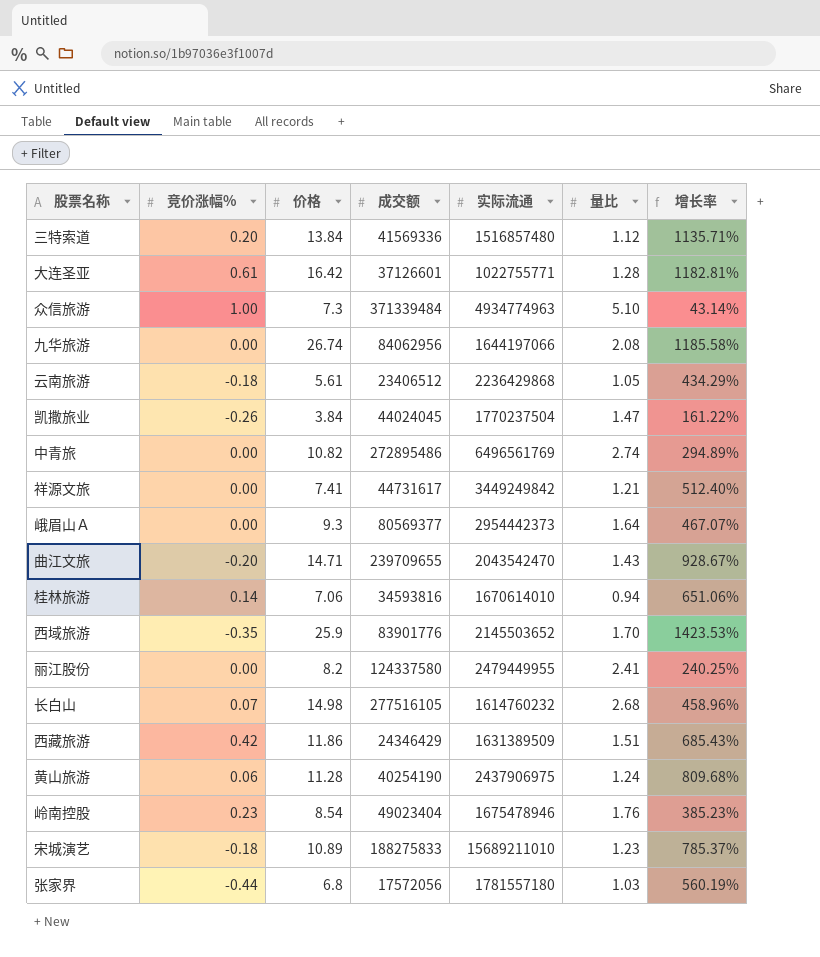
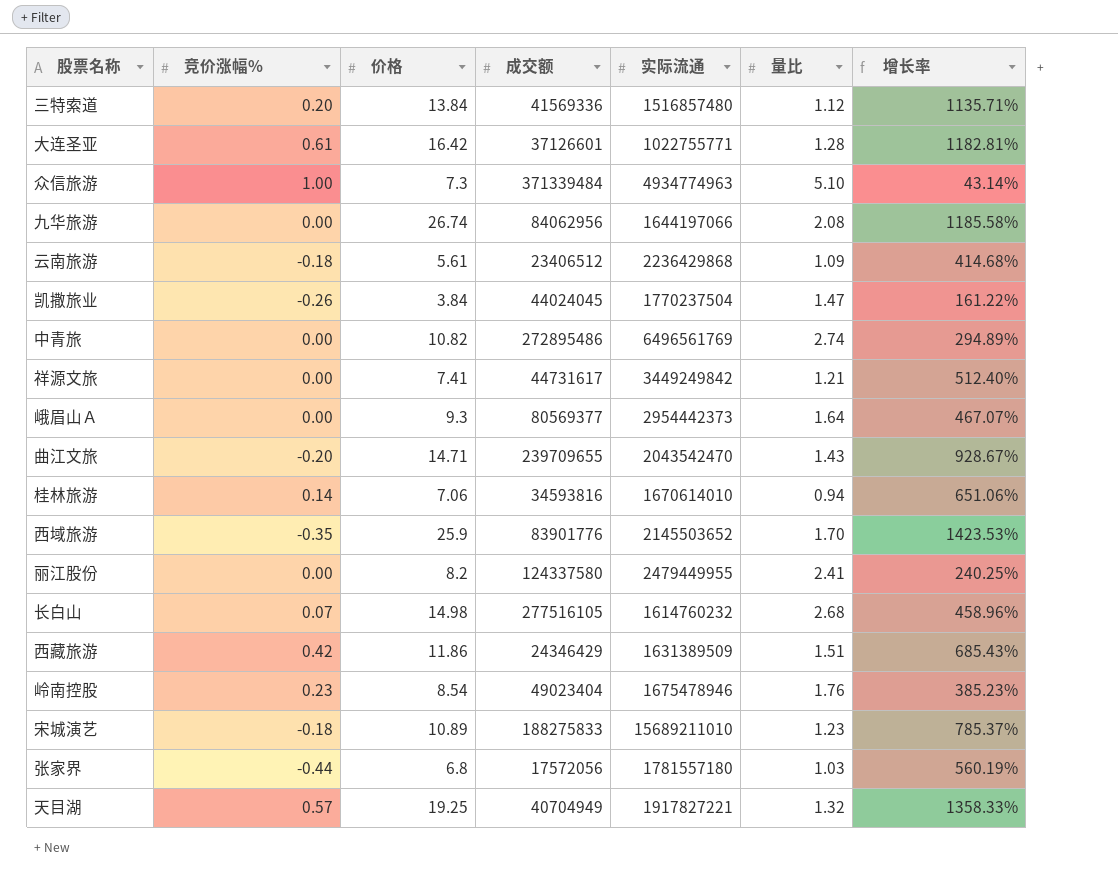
row 黄山旅游: 0.06 | 11.28 | 40254190 | 2437906975 | 1.24 | 809.68% -> none
云南旅游 | 量比: 1.05 -> 1.09
云南旅游 | 增长率: 434.29% -> 414.68%
row 天目湖: none -> 0.57 | 19.25 | 40704949 | 1917827221 | 1.32 | 1358.33%

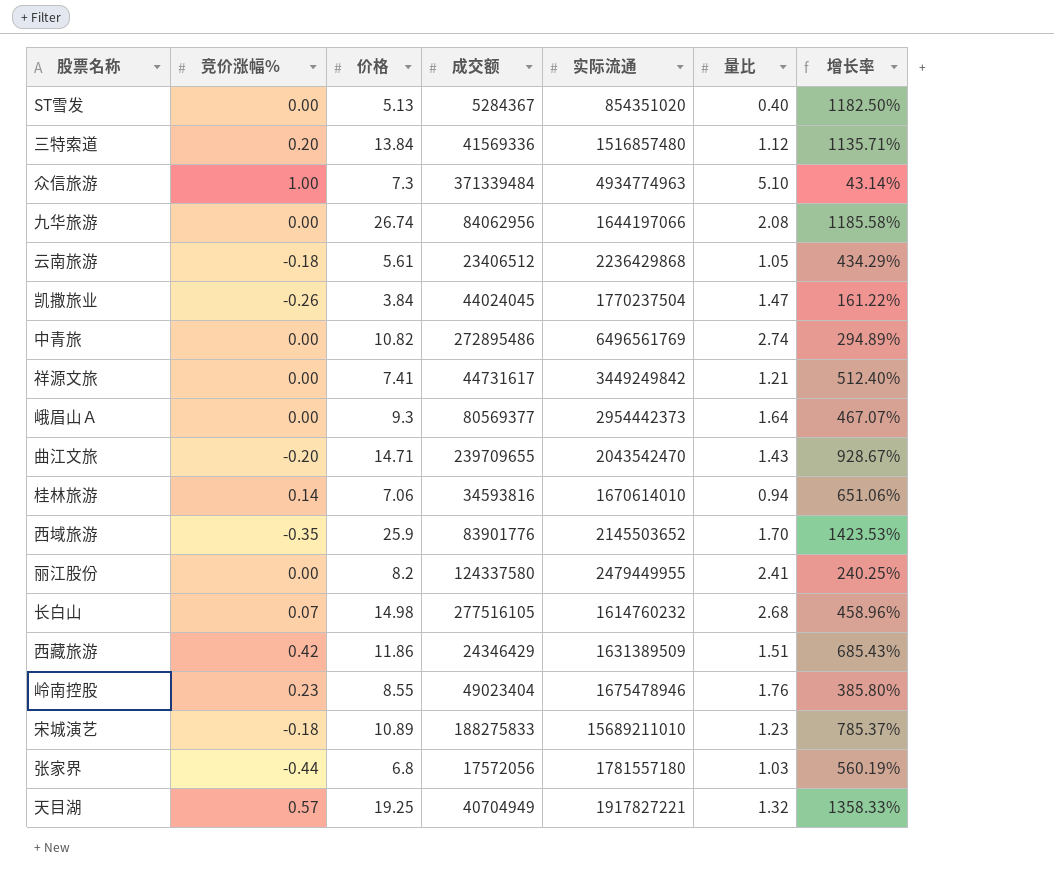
row 大连圣亚: 0.61 | 16.42 | 37126601 | 1022755771 | 1.28 | 1182.81% -> none
row ST雪发: none -> 0.00 | 5.13 | 5284367 | 854351020 | 0.40 | 1182.50%
云南旅游 | 量比: 1.09 -> 1.05
云南旅游 | 增长率: 414.68% -> 434.29%
岭南控股 | 价格: 8.54 -> 8.55
岭南控股 | 增长率: 385.23% -> 385.80%

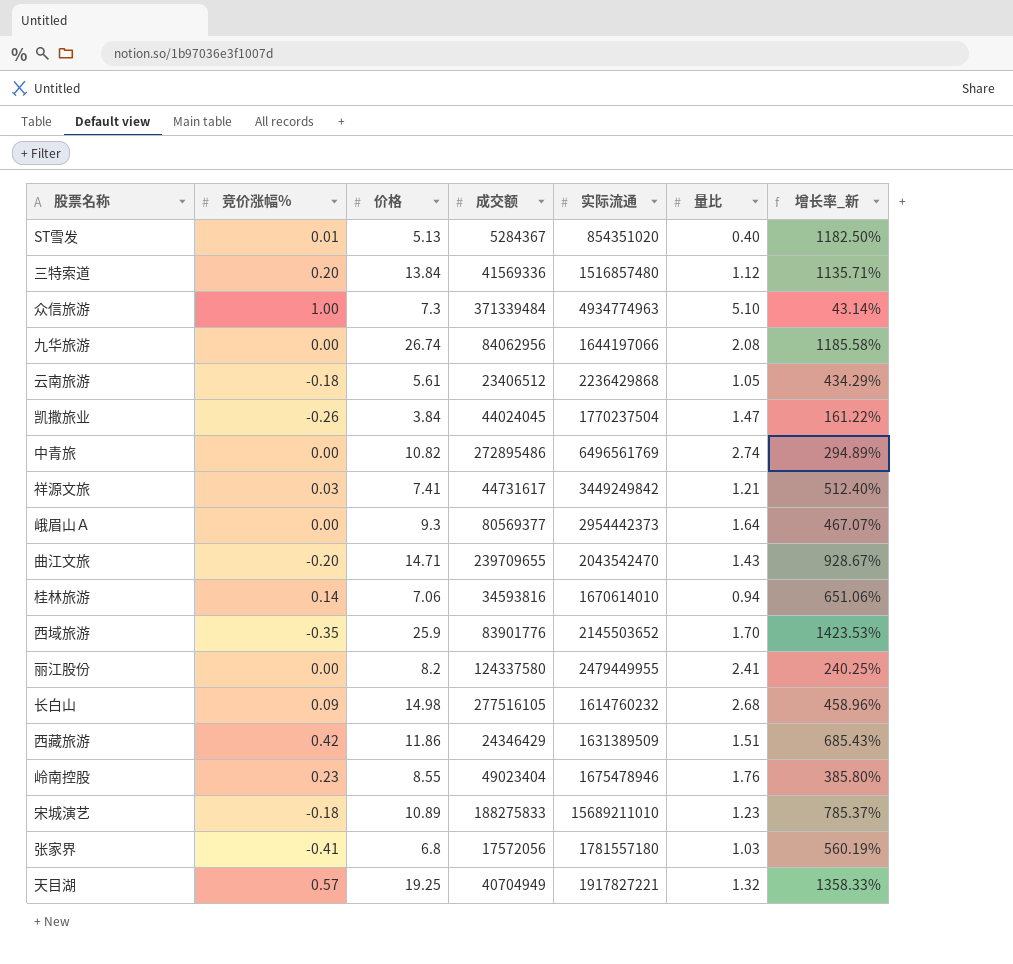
column name: 增长率 -> 增长率_新
ST雪发 | 竞价涨幅%: 0.00 -> 0.01
祥源文旅 | 竞价涨幅%: 0.00 -> 0.03
长白山 | 竞价涨幅%: 0.07 -> 0.09
张家界 | 竞价涨幅%: -0.44 -> -0.41

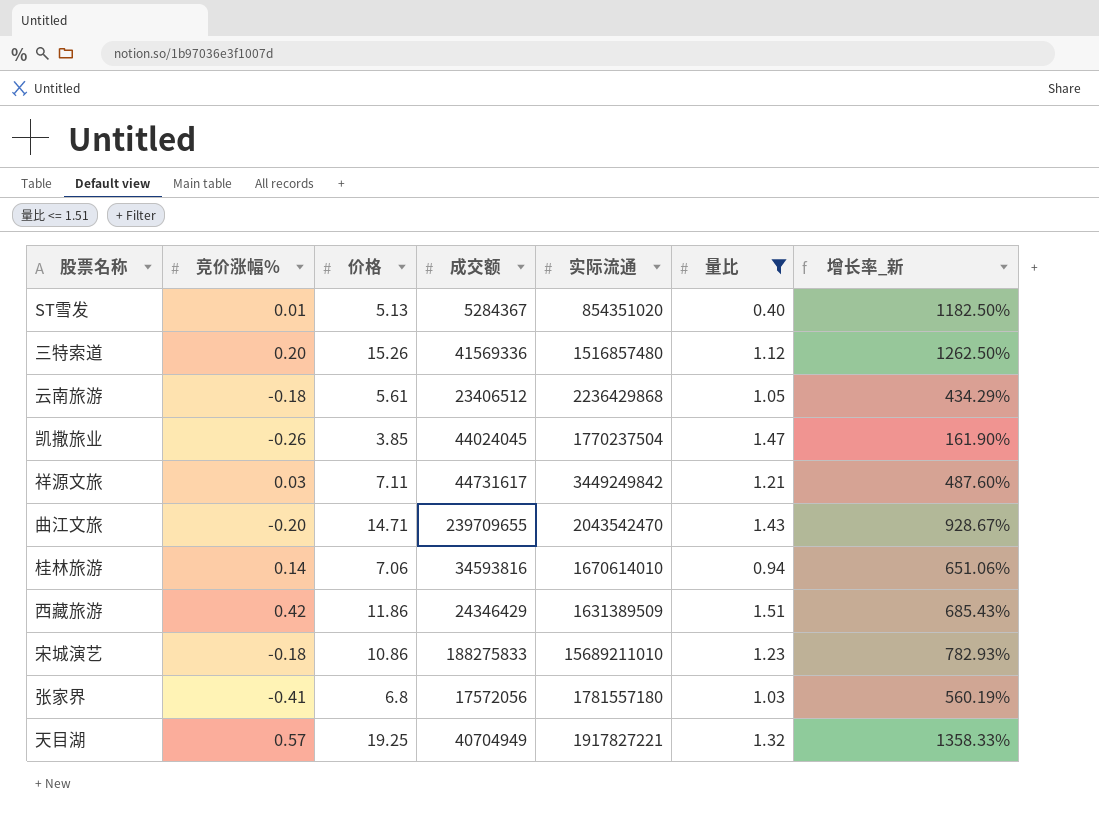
filter: none -> 量比 <= 1.51
三特索道 | 价格: 13.84 -> 15.26
三特索道 | 增长率_新: 1135.71% -> 1262.50%
凯撒旅业 | 价格: 3.84 -> 3.85
凯撒旅业 | 增长率_新: 161.22% -> 161.90%
祥源文旅 | 价格: 7.41 -> 7.11
祥源文旅 | 增长率_新: 512.40% -> 487.60%
宋城演艺 | 价格: 10.89 -> 10.86
宋城演艺 | 增长率_新: 785.37% -> 782.93%

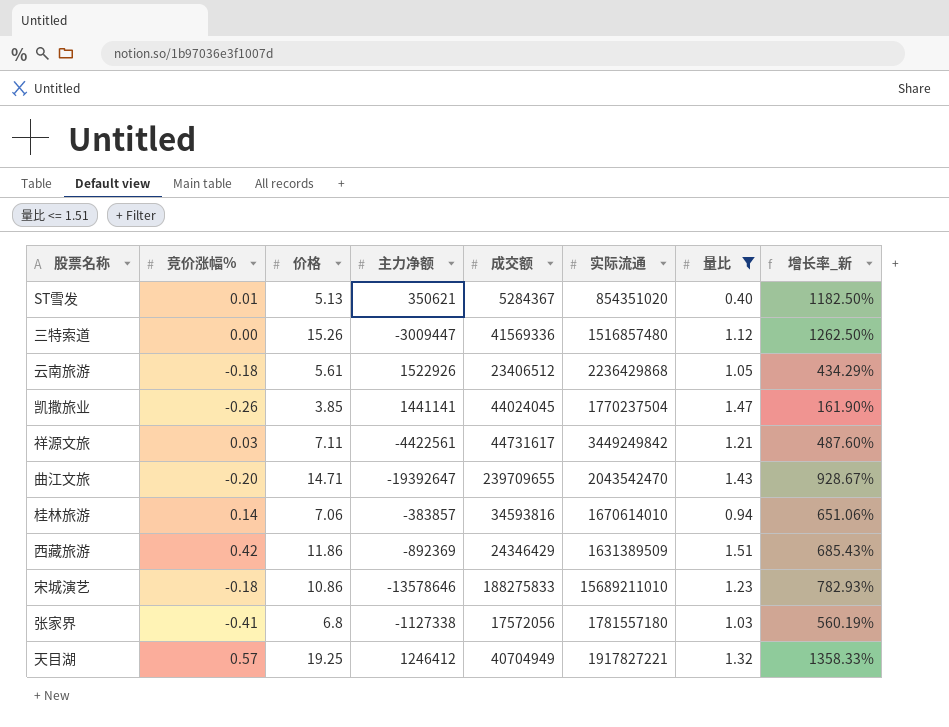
column 主力净额 | position: none -> 4
三特索道 | 竞价涨幅%: 0.20 -> 0.00

